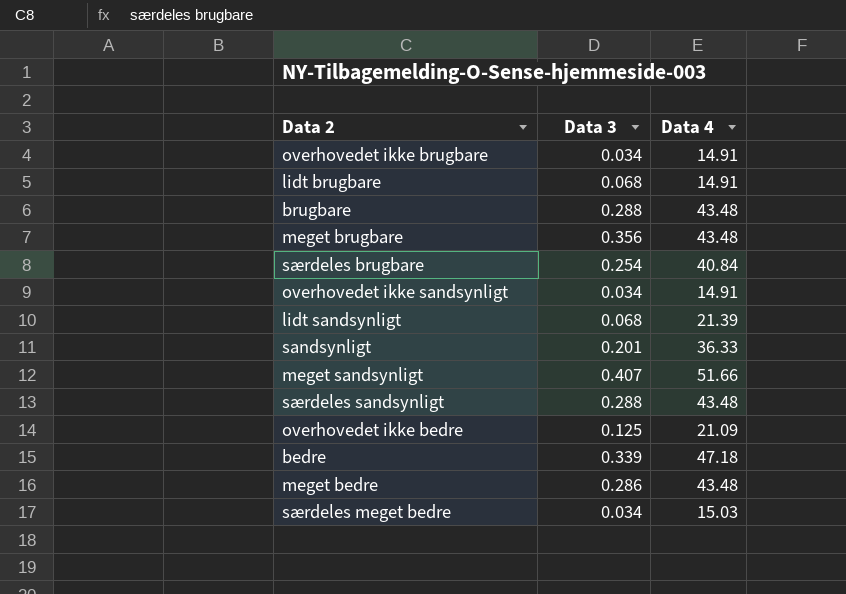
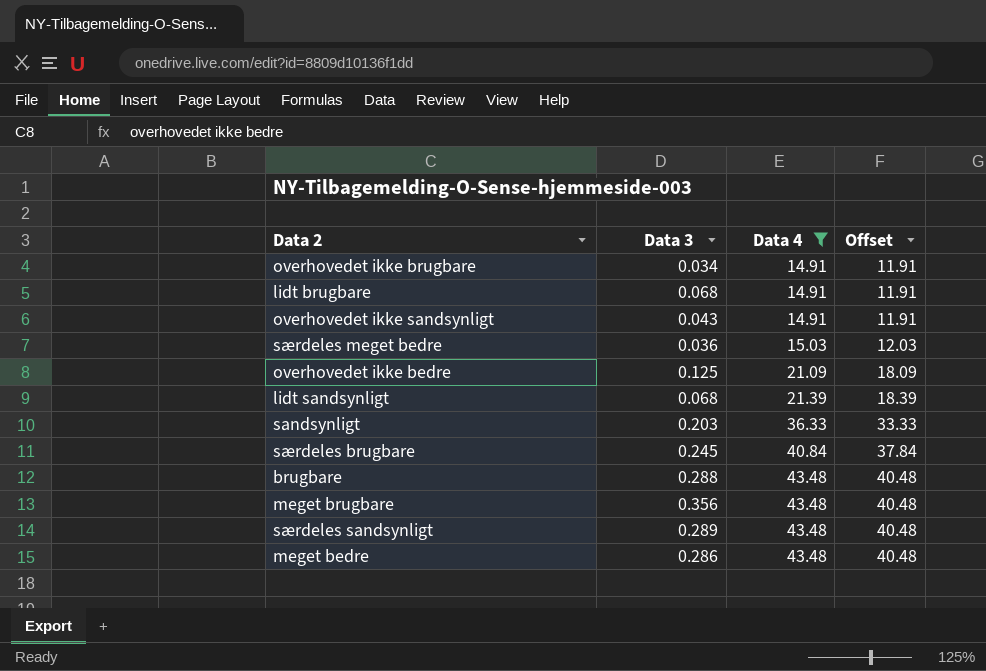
filter: none -> Data 4 <= 43.48
row order: none -> Data 4 ascending
column Offset | formula: none -> [Data 4] - 3
overhovedet ikke sandsynligt | Data 3: 0.034 -> 0.043
særdeles meget bedre | Data 3: 0.034 -> 0.036
sandsynligt | Data 3: 0.201 -> 0.203
særdeles brugbare | Data 3: 0.254 -> 0.245
særdeles sandsynligt | Data 3: 0.288 -> 0.289

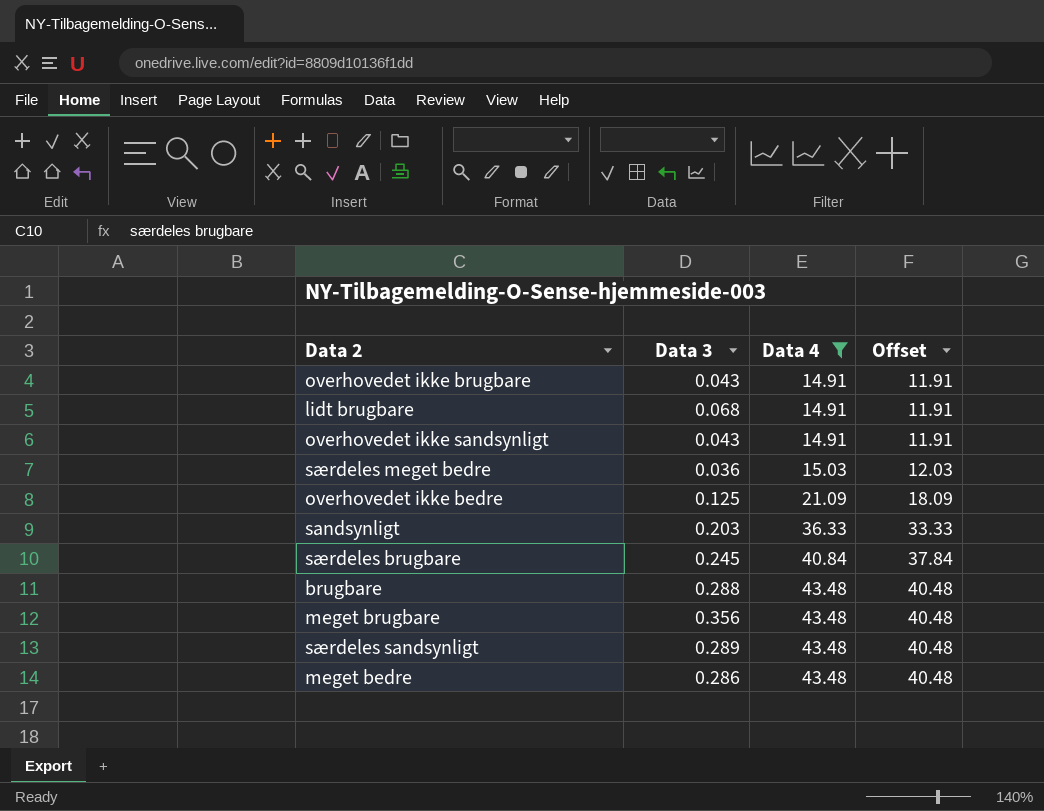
row lidt sandsynligt: 0.068 | 21.39 | 18.39 -> none
overhovedet ikke brugbare | Data 3: 0.034 -> 0.043

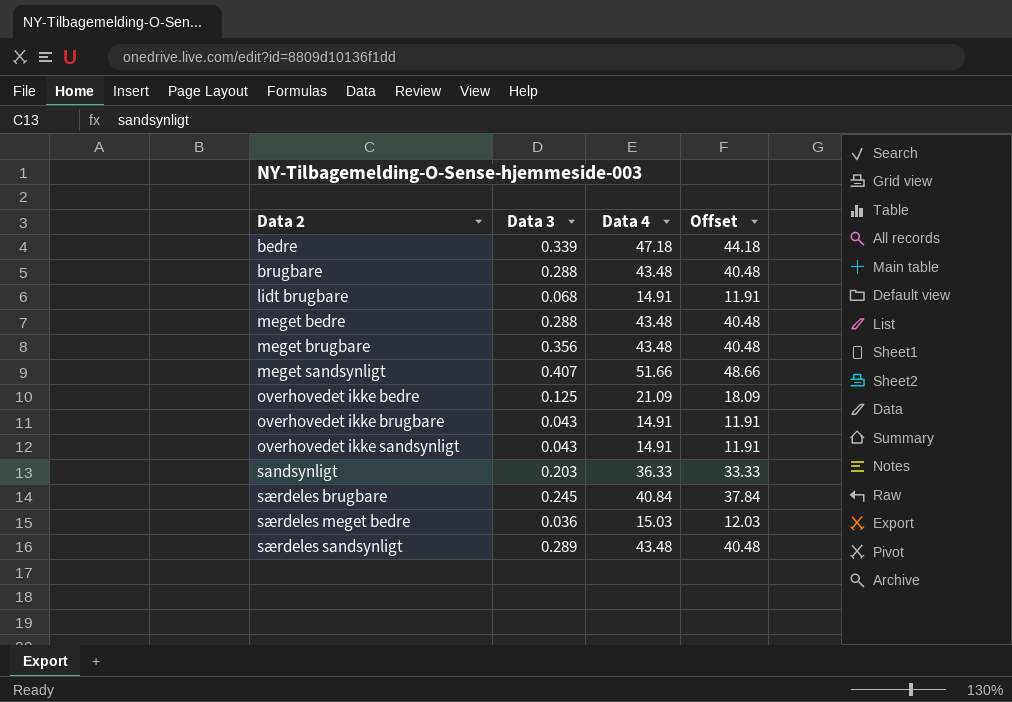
filter: Data 4 <= 43.48 -> none
row order: Data 4 ascending -> Data 2 ascending
meget bedre | Data 3: 0.286 -> 0.288

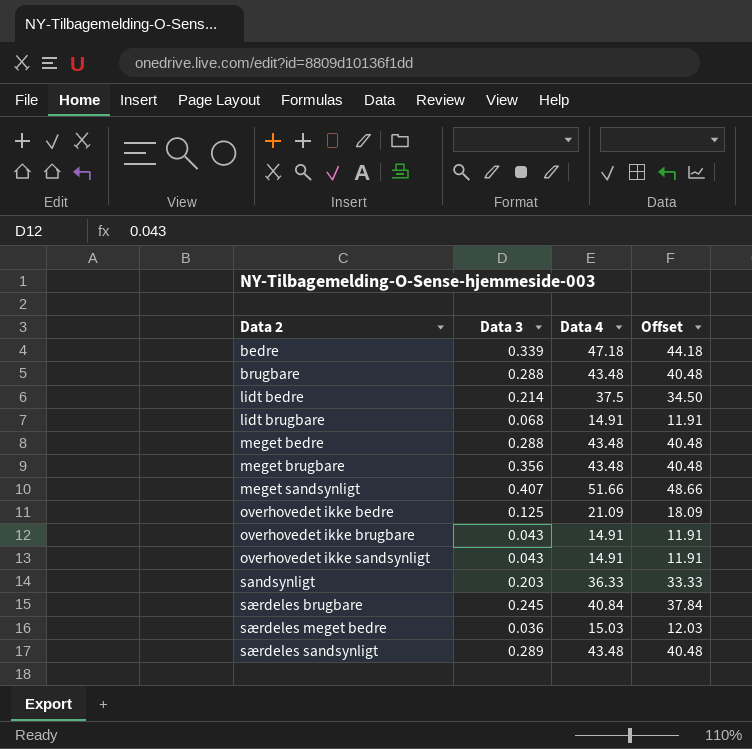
row lidt bedre: none -> 0.214 | 37.5 | 34.50

